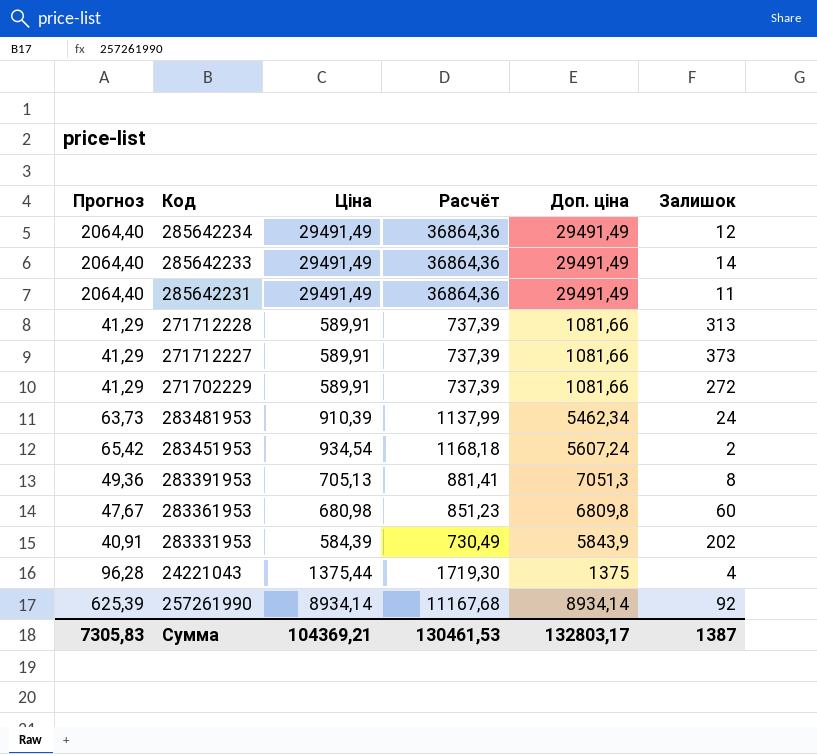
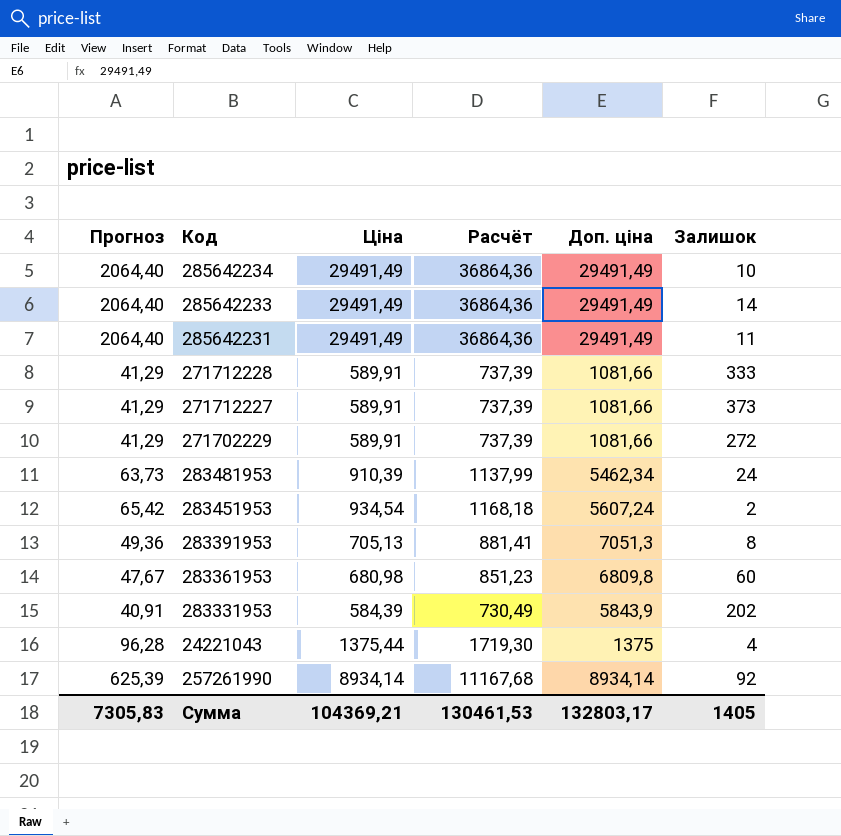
285642234 | Залишок: 12 -> 10
271712228 | Залишок: 313 -> 333
Сумма | Залишок: 1387 -> 1405

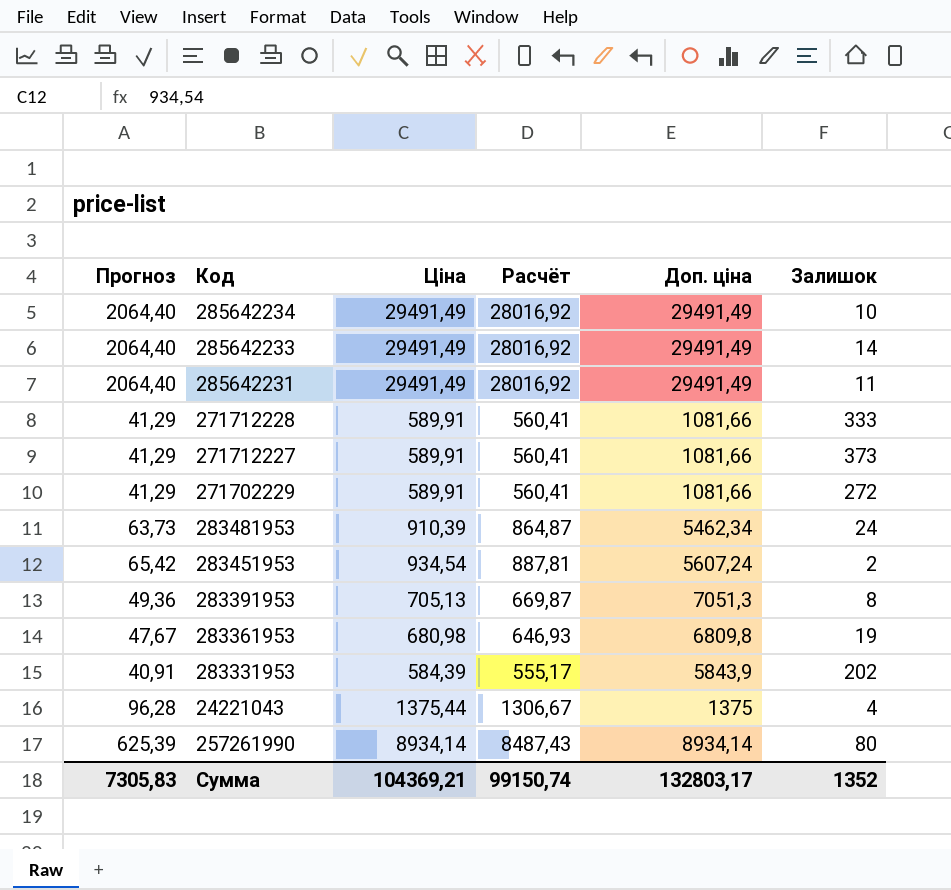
column Расчёт | formula: [Ціна] * 1,25 -> [Ціна] * 0,95
283361953 | Залишок: 60 -> 19
257261990 | Залишок: 92 -> 80
Сумма | Расчёт: 130461,53 -> 99150,74
Сумма | Залишок: 1405 -> 1352

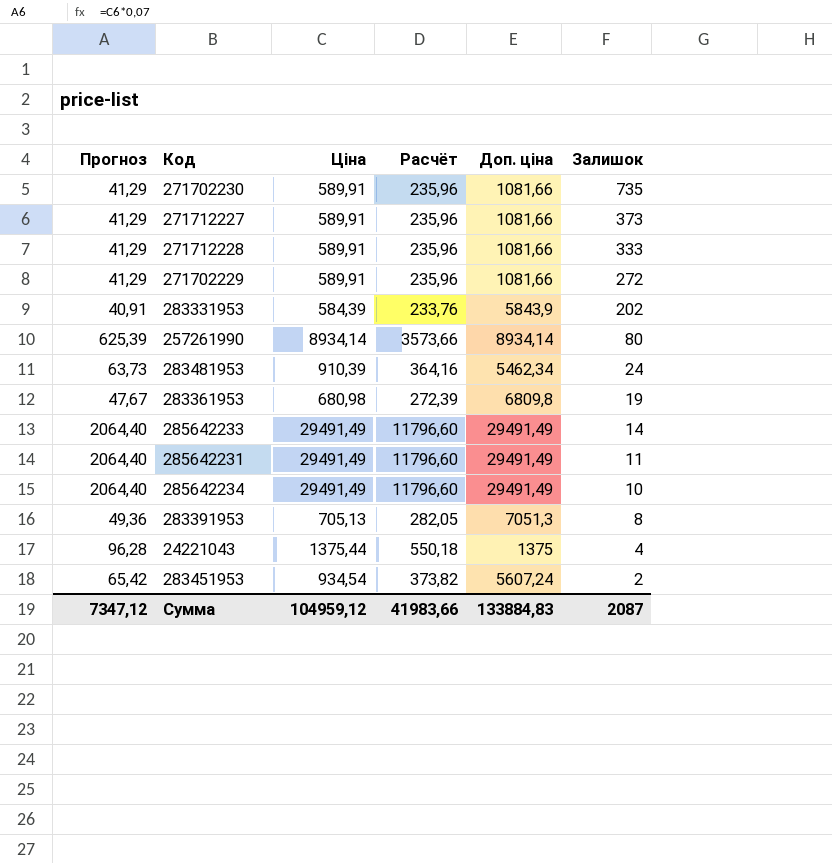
row order: none -> Залишок descending
column Расчёт | formula: [Ціна] * 0,95 -> [Ціна] * 0,4
row 271702230: none -> 41,29 | 589,91 | 235,96 | 1081,66 | 735
Сумма | Прогноз: 7305,83 -> 7347,12
Сумма | Ціна: 104369,21 -> 104959,12
Сумма | Расчёт: 99150,74 -> 41983,66
Сумма | Доп. ціна: 132803,17 -> 133884,83
Сумма | Залишок: 1352 -> 2087

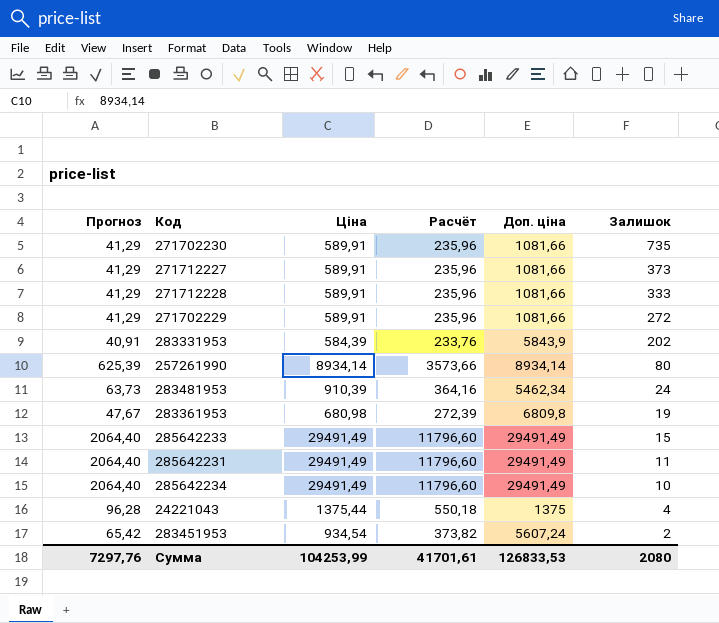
row 283391953: 49,36 | 705,13 | 282,05 | 7051,3 | 8 -> none
285642233 | Залишок: 14 -> 15
Сумма | Прогноз: 7347,12 -> 7297,76
Сумма | Ціна: 104959,12 -> 104253,99
Сумма | Расчёт: 41983,66 -> 41701,61
Сумма | Доп. ціна: 133884,83 -> 126833,53
Сумма | Залишок: 2087 -> 2080

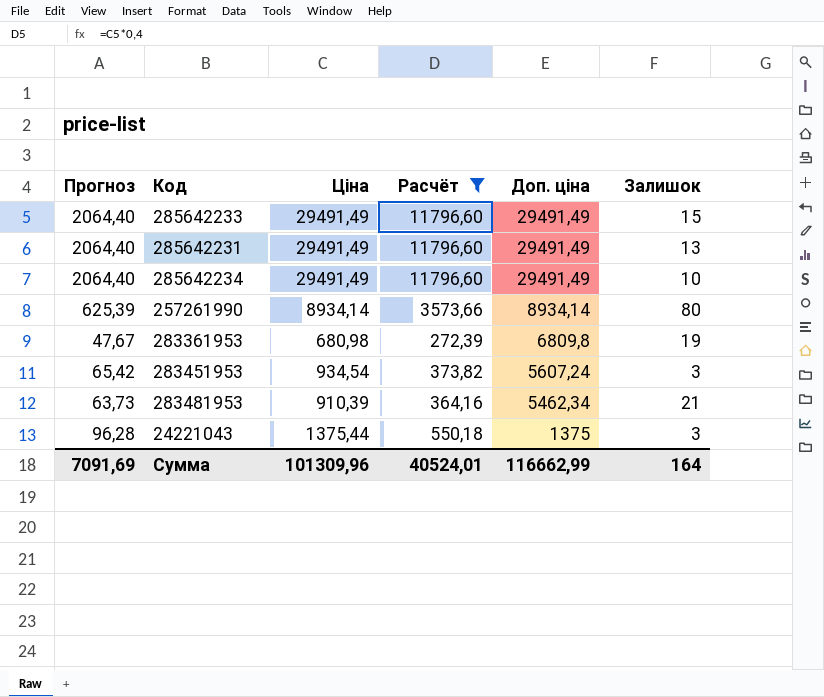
filter: none -> Расчёт >= 272,39
row order: Залишок descending -> Доп. ціна descending
285642231 | Залишок: 11 -> 13
283451953 | Залишок: 2 -> 3
283481953 | Залишок: 24 -> 21
24221043 | Залишок: 4 -> 3
Сумма | Прогноз: 7297,76 -> 7091,69
Сумма | Ціна: 104253,99 -> 101309,96
Сумма | Расчёт: 41701,61 -> 40524,01
Сумма | Доп. ціна: 126833,53 -> 116662,99
Сумма | Залишок: 2080 -> 164

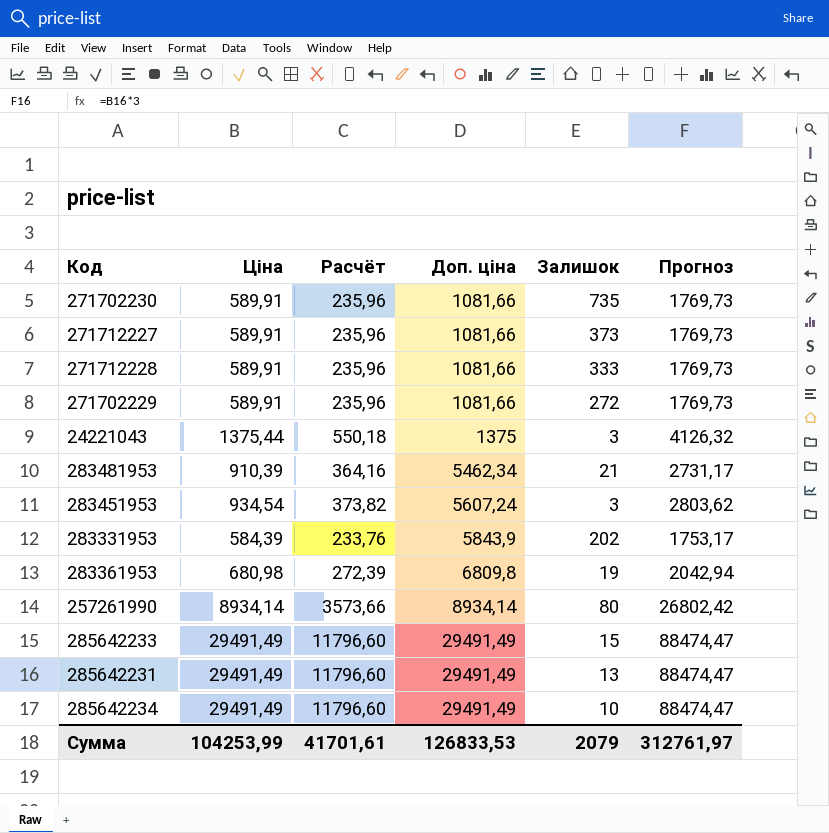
filter: Расчёт >= 272,39 -> none
row order: Доп. ціна descending -> Доп. ціна ascending
column Прогноз | formula: [Ціна] * 0,07 -> [Ціна] * 3
column Прогноз | position: 1 -> 6
Сумма | Ціна: 101309,96 -> 104253,99
Сумма | Расчёт: 40524,01 -> 41701,61
Сумма | Доп. ціна: 116662,99 -> 126833,53
Сумма | Залишок: 164 -> 2079
Сумма | Прогноз: 7091,69 -> 312761,97

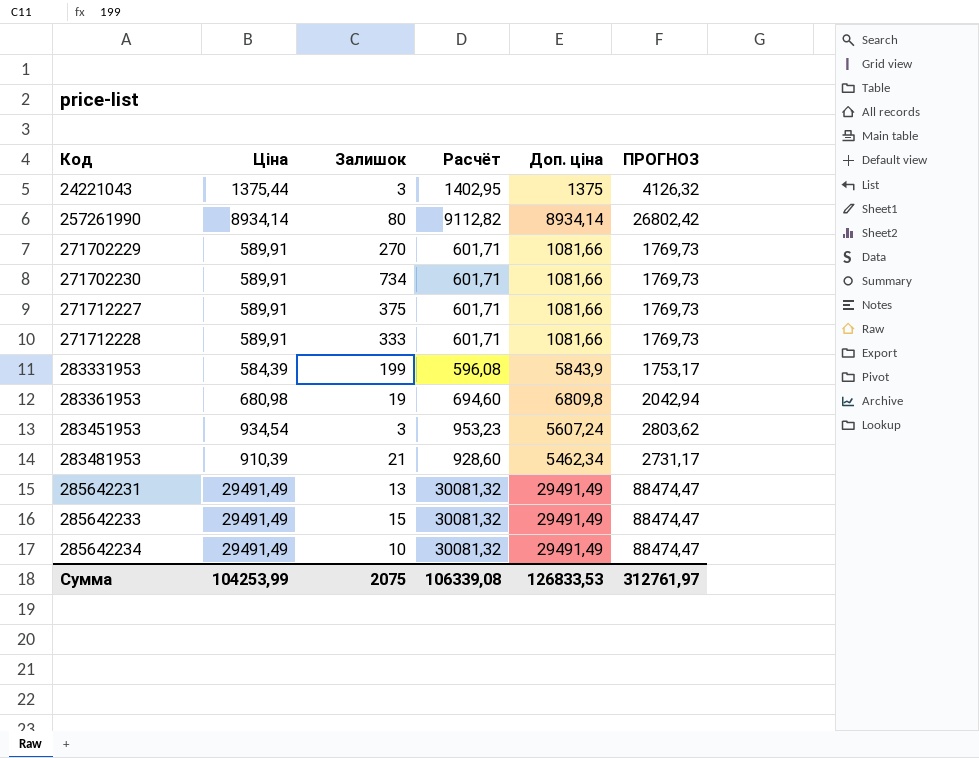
row order: Доп. ціна ascending -> Код ascending
column Залишок | position: 5 -> 3
column Расчёт | formula: [Ціна] * 0,4 -> [Ціна] * 1,02
column name: Прогноз -> ПРОГНОЗ
271702229 | Залишок: 272 -> 270
271702230 | Залишок: 735 -> 734
271712227 | Залишок: 373 -> 375
283331953 | Залишок: 202 -> 199
Сумма | Залишок: 2079 -> 2075
Сумма | Расчёт: 41701,61 -> 106339,08

